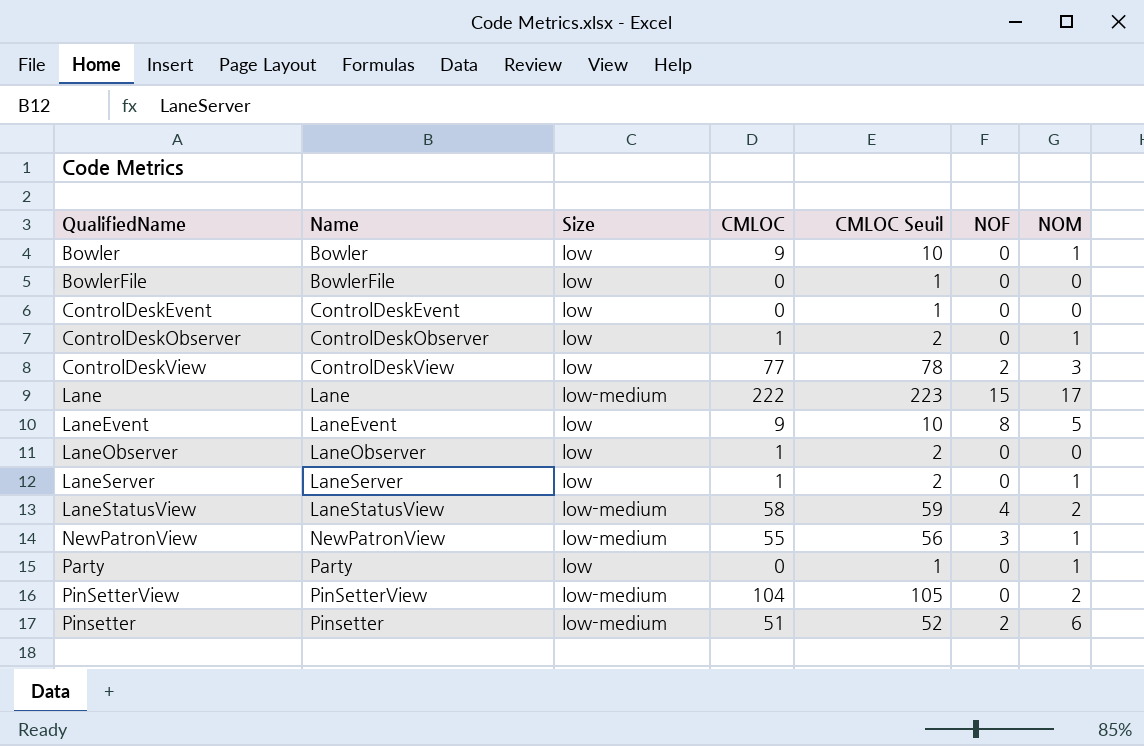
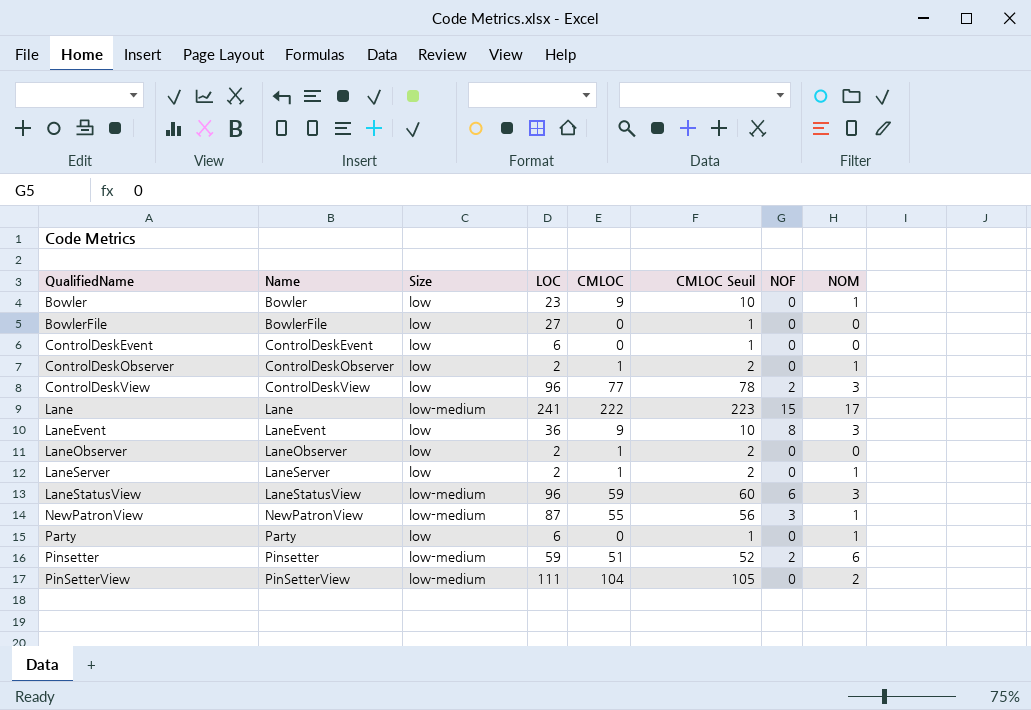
row order: none -> QualifiedName ascending
column LOC | position: none -> 4
LaneEvent | NOM: 5 -> 3
LaneStatusView | CMLOC: 58 -> 59
LaneStatusView | CMLOC Seuil: 59 -> 60
LaneStatusView | NOF: 4 -> 6
LaneStatusView | NOM: 2 -> 3

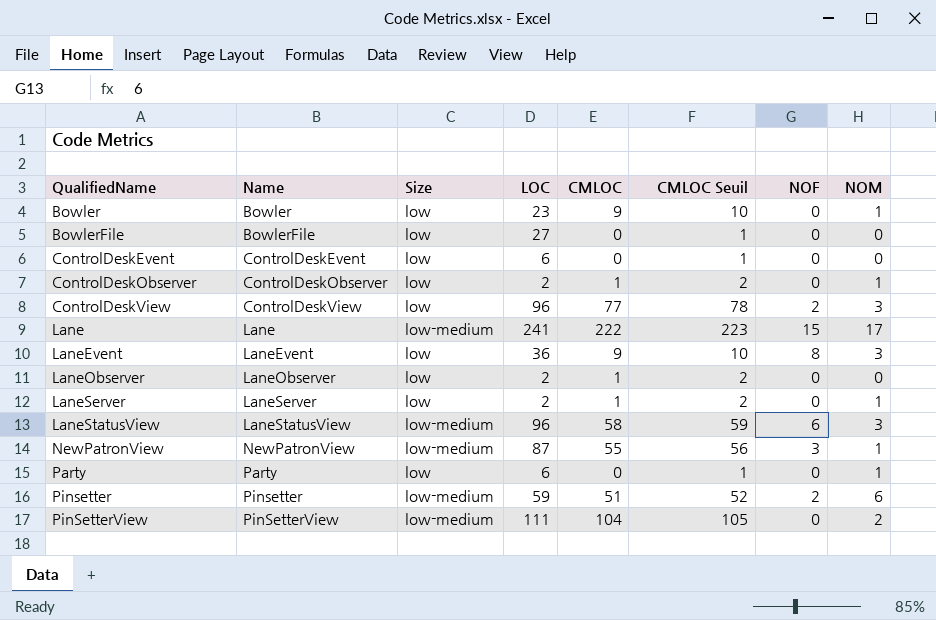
LaneStatusView | CMLOC: 59 -> 58
LaneStatusView | CMLOC Seuil: 60 -> 59

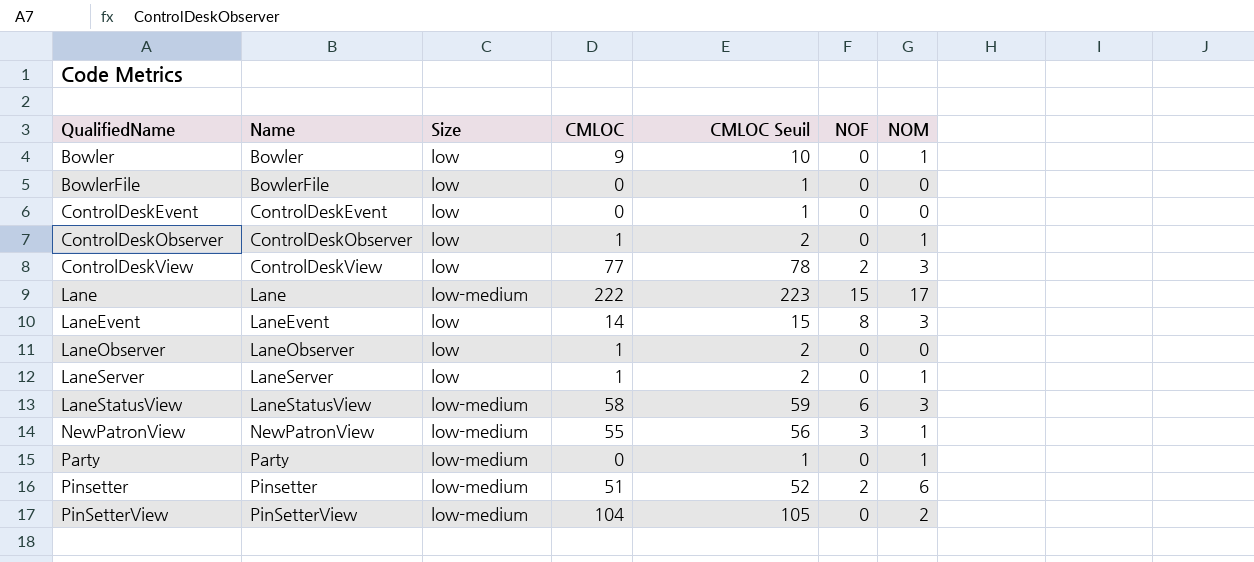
column LOC | position: 4 -> none
LaneEvent | CMLOC: 9 -> 14
LaneEvent | CMLOC Seuil: 10 -> 15
Party | Size: low -> low-medium

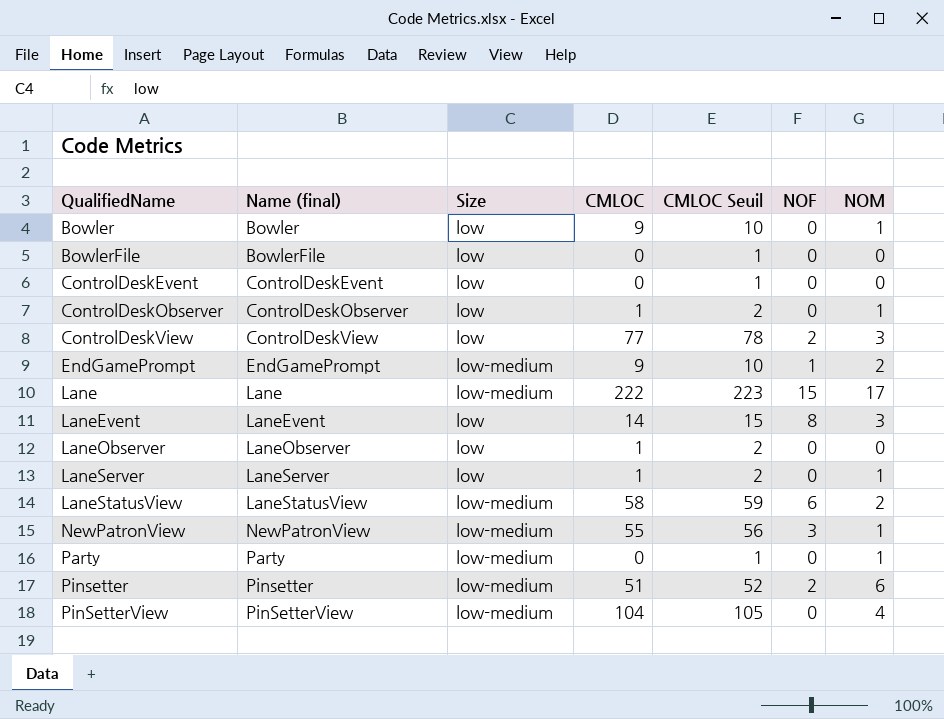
column name: Name -> Name (final)
row EndGamePrompt: none -> EndGamePrompt | low-medium | 9 | 10 | 1 | 2
LaneStatusView | NOM: 3 -> 2
PinSetterView | NOM: 2 -> 4

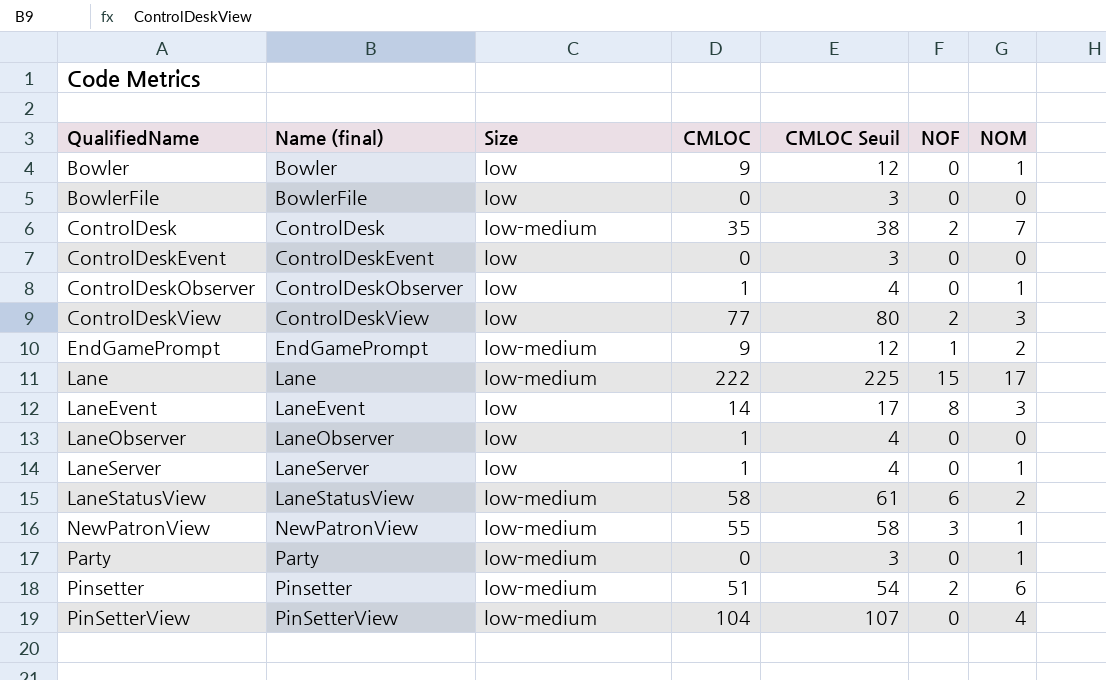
column CMLOC Seuil | formula: [CMLOC] + 1 -> [CMLOC] + 3
row ControlDesk: none -> ControlDesk | low-medium | 35 | 38 | 2 | 7

